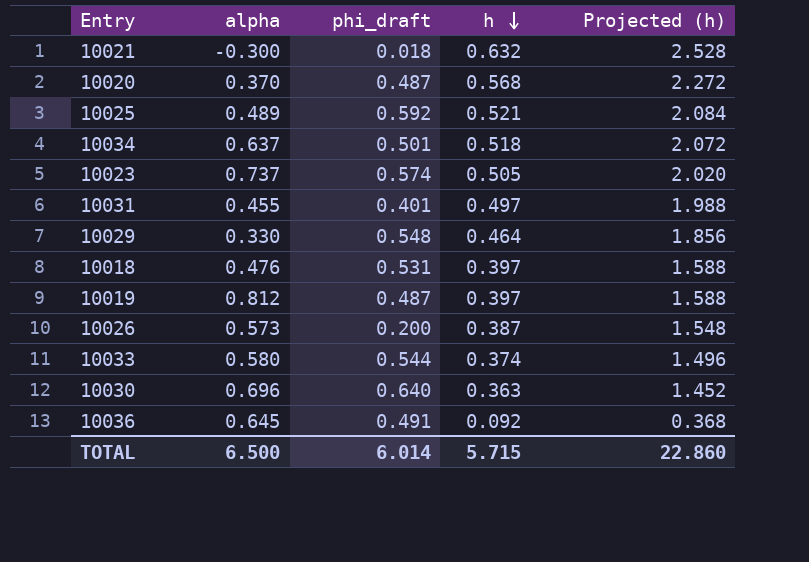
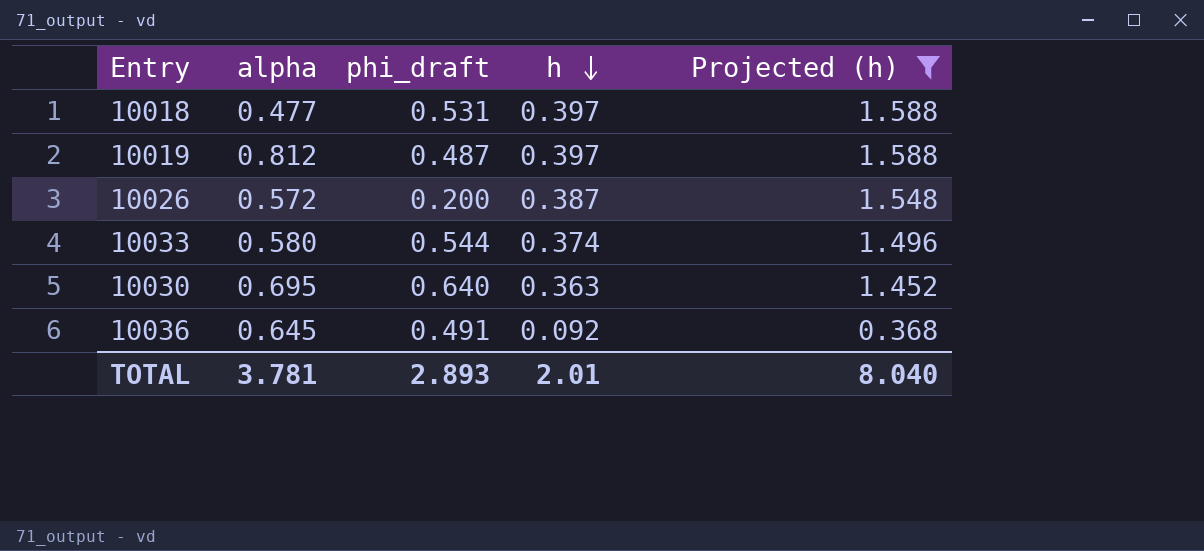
filter: none -> Projected (h) <= 1.588
10018 | alpha: 0.476 -> 0.477
10026 | alpha: 0.573 -> 0.572
10030 | alpha: 0.696 -> 0.695
TOTAL | alpha: 6.500 -> 3.781
TOTAL | phi_draft: 6.014 -> 2.893
TOTAL | h: 5.715 -> 2.01
TOTAL | Projected (h): 22.860 -> 8.040

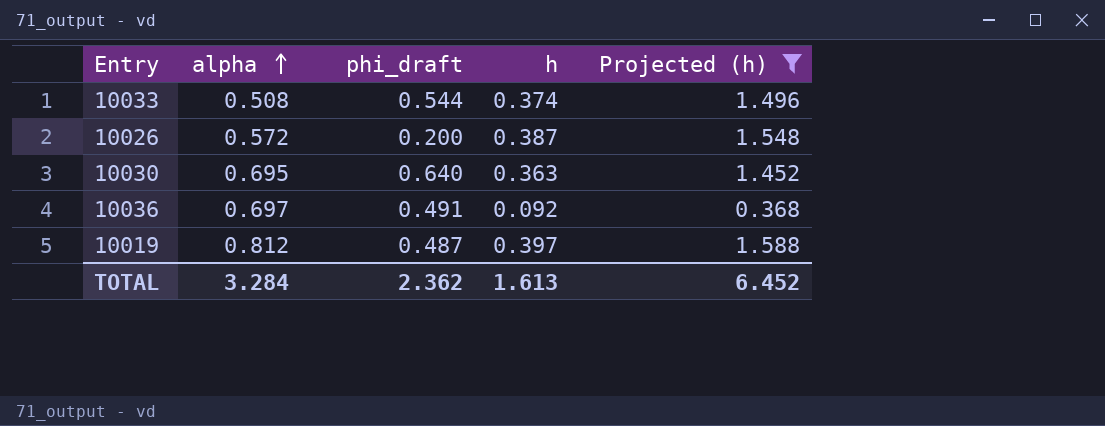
row order: h descending -> alpha ascending
row 10018: 0.477 | 0.531 | 0.397 | 1.588 -> none
10033 | alpha: 0.580 -> 0.508
10036 | alpha: 0.645 -> 0.697
TOTAL | alpha: 3.781 -> 3.284
TOTAL | phi_draft: 2.893 -> 2.362
TOTAL | h: 2.01 -> 1.613
TOTAL | Projected (h): 8.040 -> 6.452

